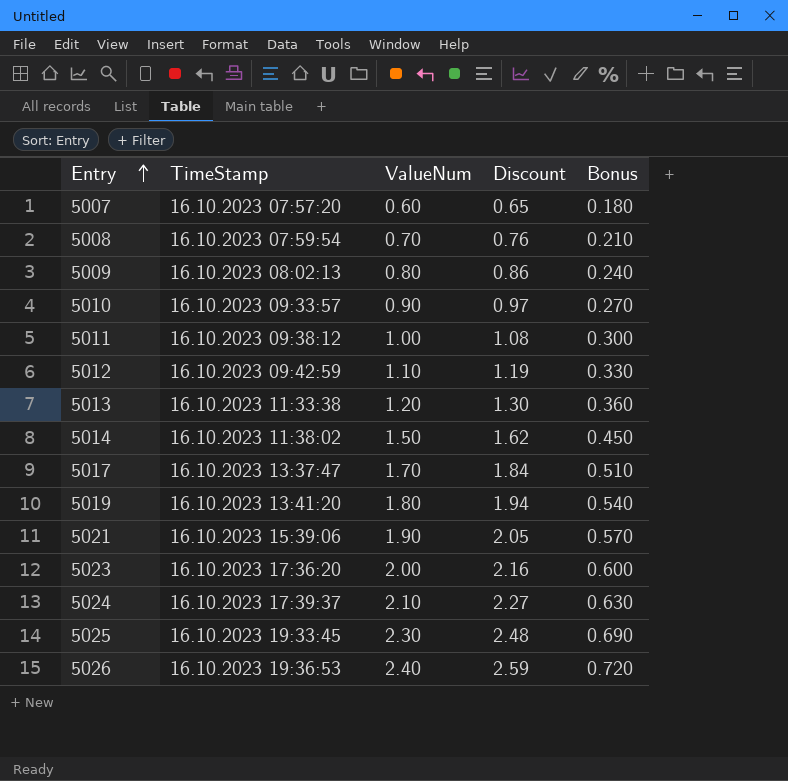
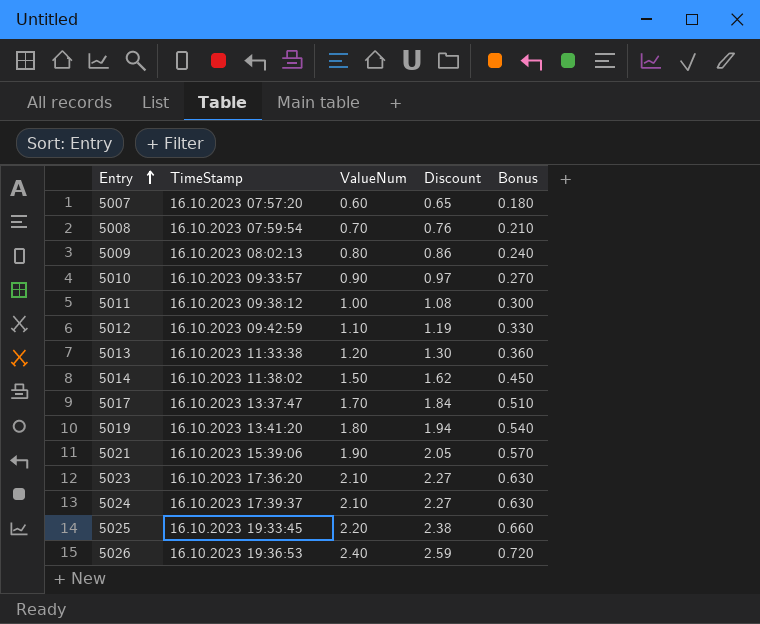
5023 | ValueNum: 2.00 -> 2.10
5023 | Discount: 2.16 -> 2.27
5023 | Bonus: 0.600 -> 0.630
5025 | ValueNum: 2.30 -> 2.20
5025 | Discount: 2.48 -> 2.38
5025 | Bonus: 0.690 -> 0.660

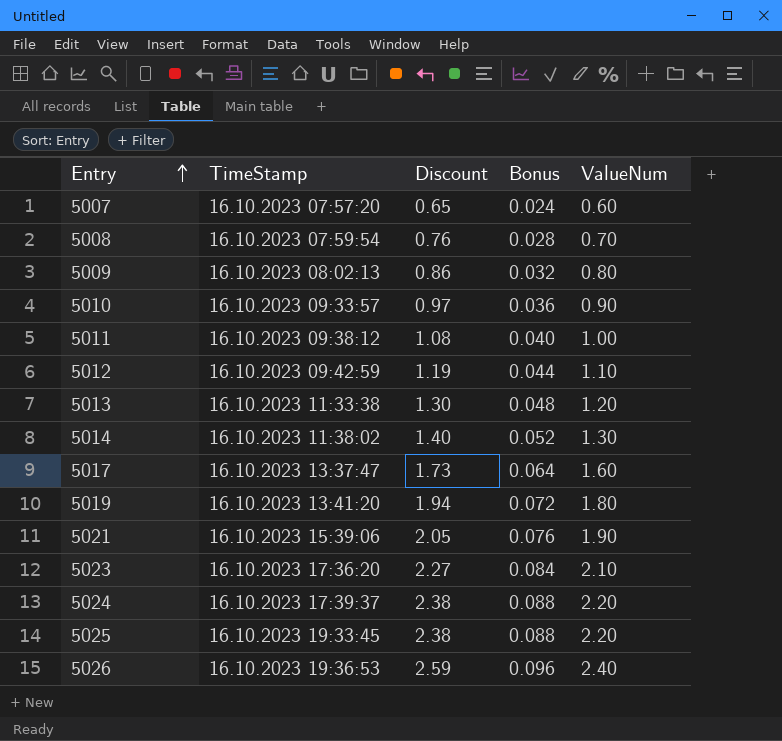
column Bonus | formula: [ValueNum] * 0.3 -> [ValueNum] * 0.04
column ValueNum | position: 3 -> 5
5014 | Discount: 1.62 -> 1.40
5014 | ValueNum: 1.50 -> 1.30
5017 | Discount: 1.84 -> 1.73
5017 | ValueNum: 1.70 -> 1.60
5024 | Discount: 2.27 -> 2.38
5024 | ValueNum: 2.10 -> 2.20

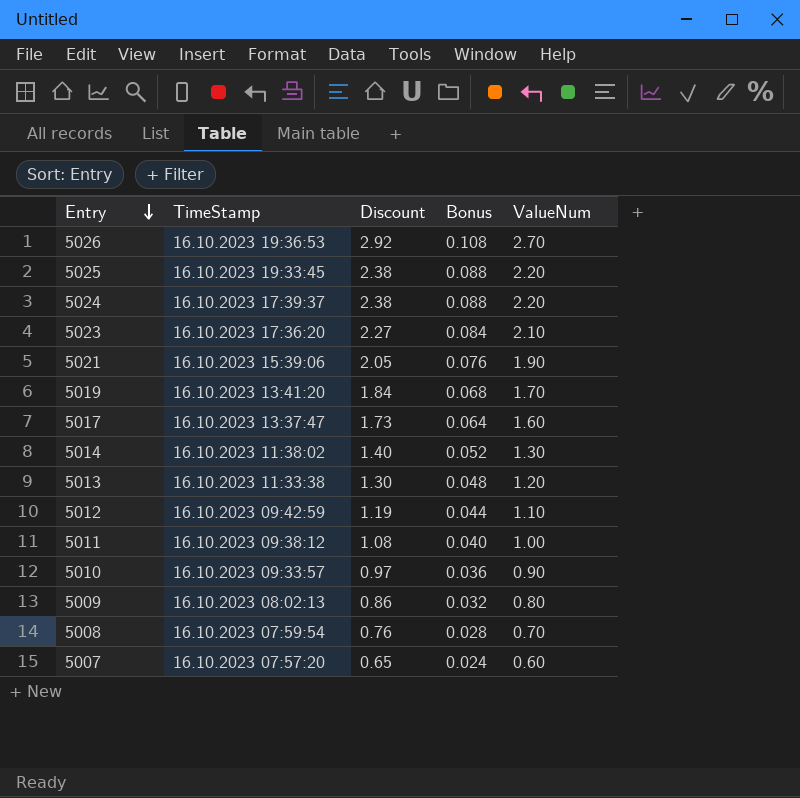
row order: Entry ascending -> Entry descending
5026 | Discount: 2.59 -> 2.92
5026 | Bonus: 0.096 -> 0.108
5026 | ValueNum: 2.40 -> 2.70
5019 | Discount: 1.94 -> 1.84
5019 | Bonus: 0.072 -> 0.068
5019 | ValueNum: 1.80 -> 1.70

